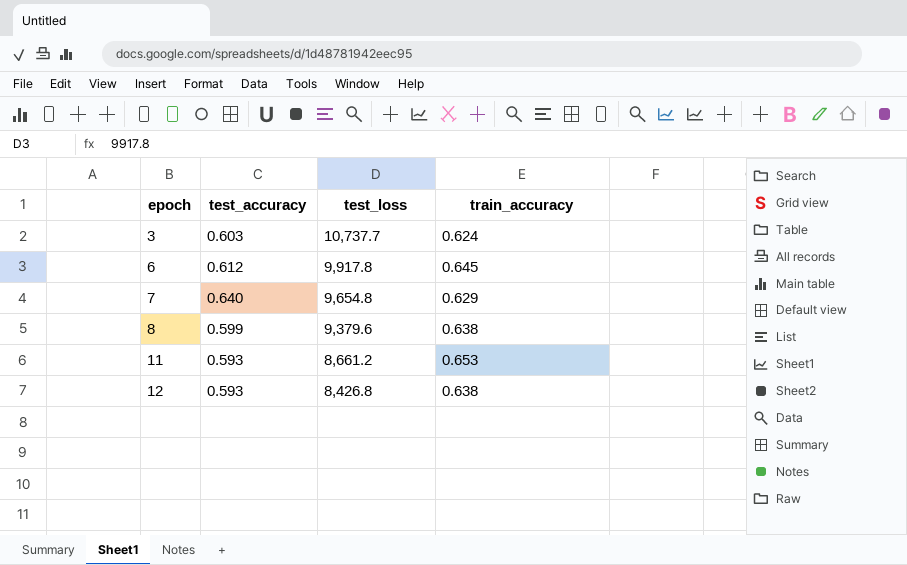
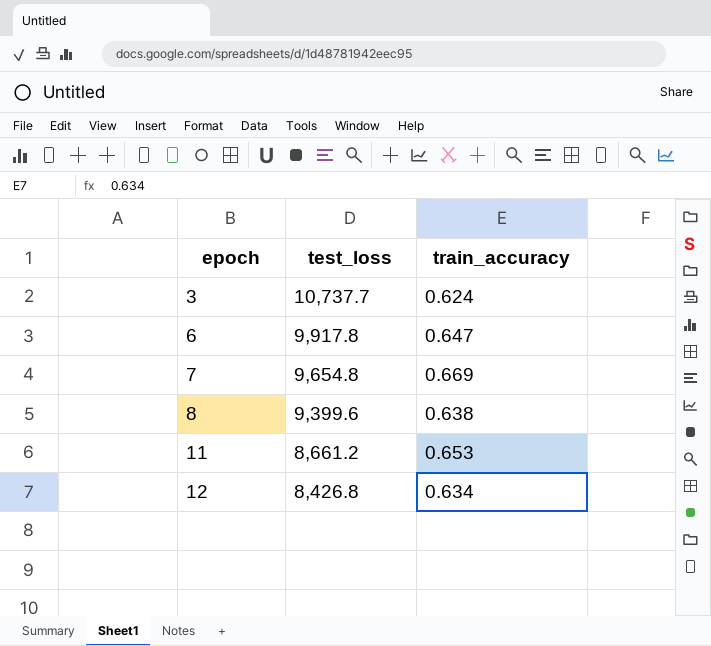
column test_accuracy | position: 2 -> none
6 | train_accuracy: 0.645 -> 0.647
7 | train_accuracy: 0.629 -> 0.669
8 | test_loss: 9,379.6 -> 9,399.6
12 | train_accuracy: 0.638 -> 0.634

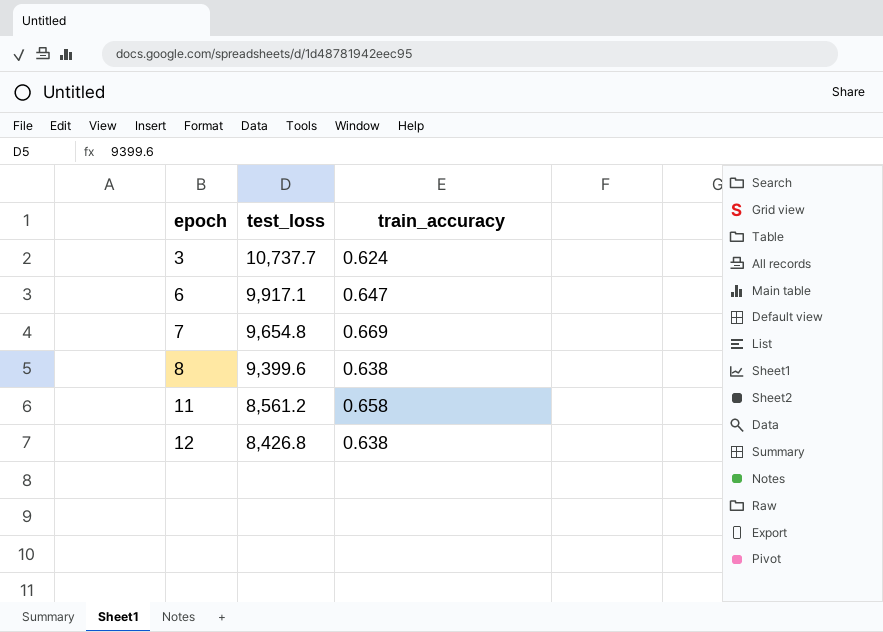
6 | test_loss: 9,917.8 -> 9,917.1
11 | test_loss: 8,661.2 -> 8,561.2
11 | train_accuracy: 0.653 -> 0.658
12 | train_accuracy: 0.634 -> 0.638

